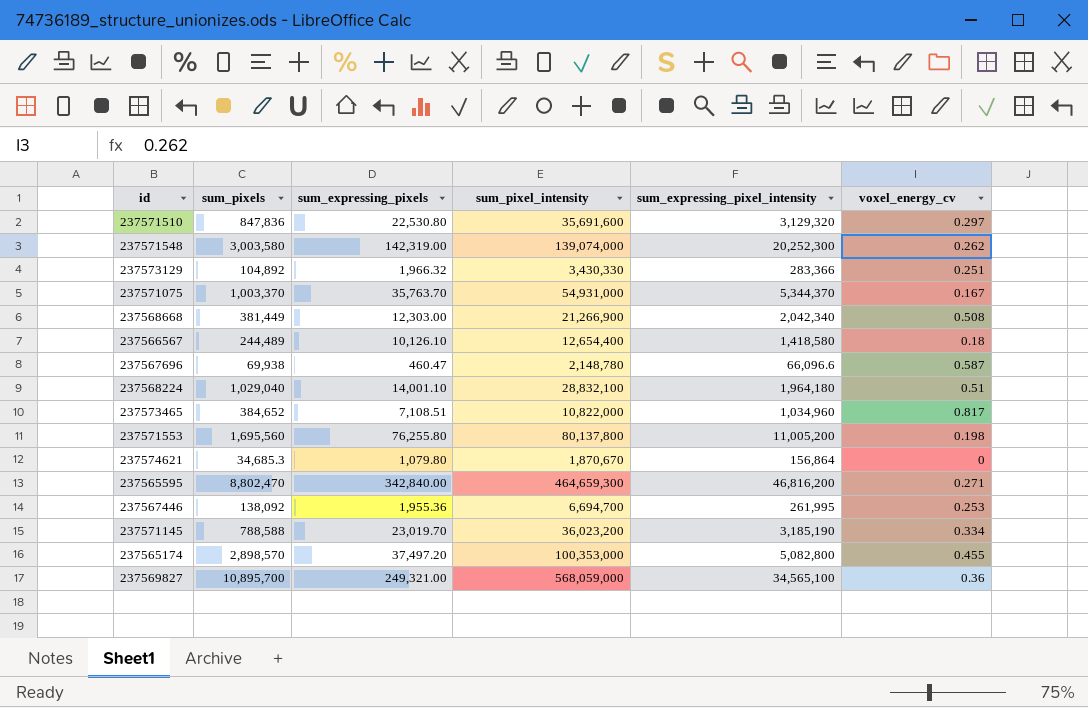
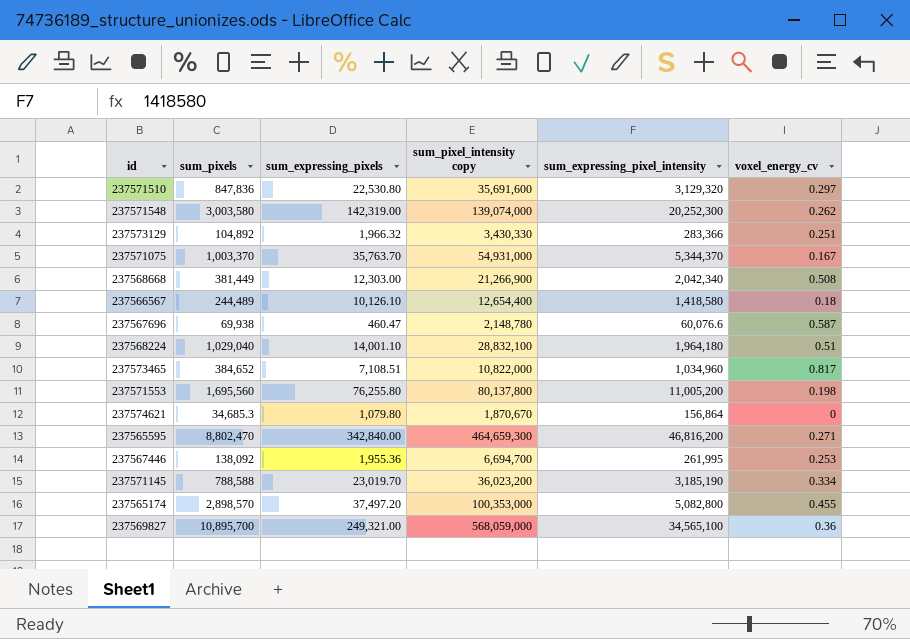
column name: sum_pixel_intensity -> sum_pixel_intensity copy
237567696 | sum_expressing_pixel_intensity: 66,096.6 -> 60,076.6

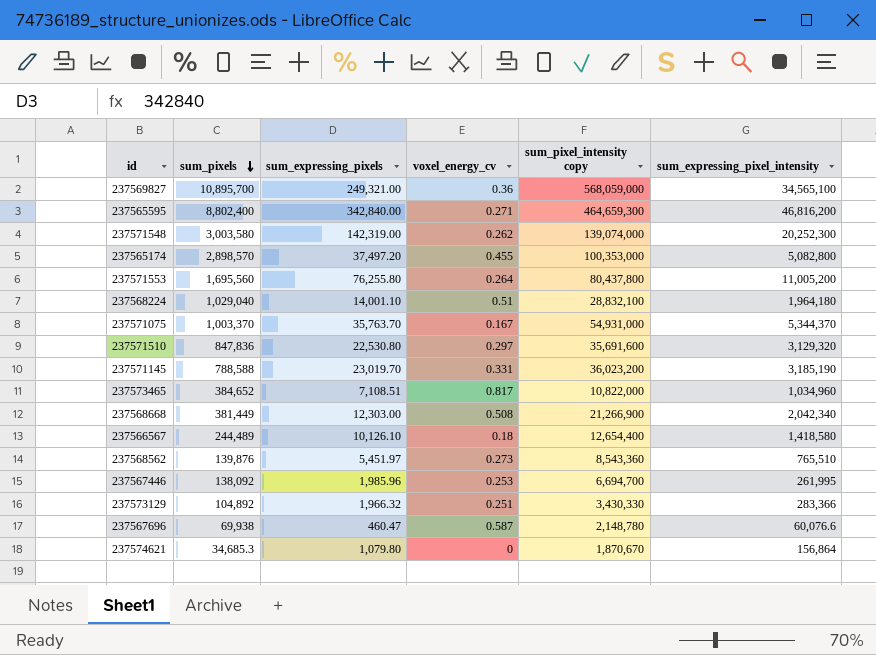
row order: none -> sum_pixels descending
column voxel_energy_cv | position: 6 -> 4
237565595 | sum_pixels: 8,802,470 -> 8,802,400
237571553 | voxel_energy_cv: 0.198 -> 0.264
237571553 | sum_pixel_intensity copy: 80,137,800 -> 80,437,800
237571145 | voxel_energy_cv: 0.334 -> 0.331
row 237568562: none -> 139,876 | 5,451.97 | 0.273 | 8,543,360 | 765,510
237567446 | sum_expressing_pixels: 1,955.36 -> 1,985.96

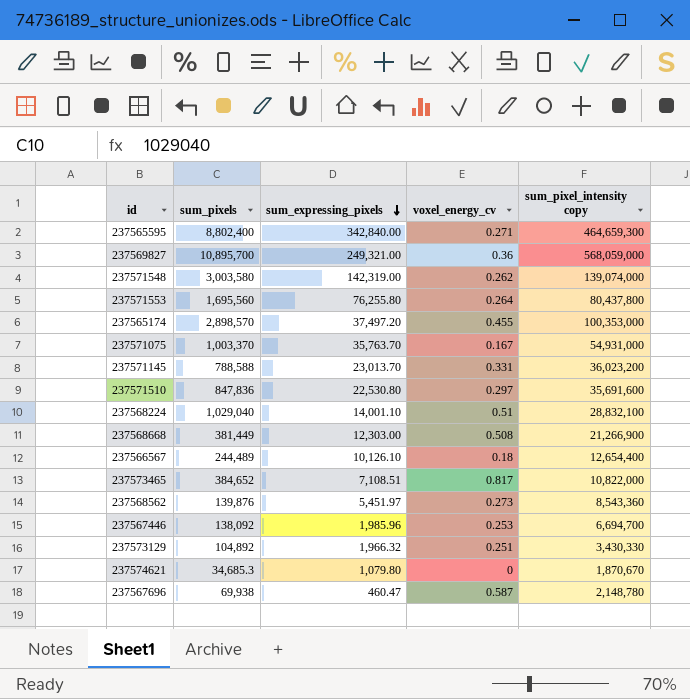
row order: sum_pixels descending -> sum_expressing_pixels descending
column sum_expressing_pixel_intensity | position: 6 -> none
237571145 | sum_expressing_pixels: 23,019.70 -> 23,013.70

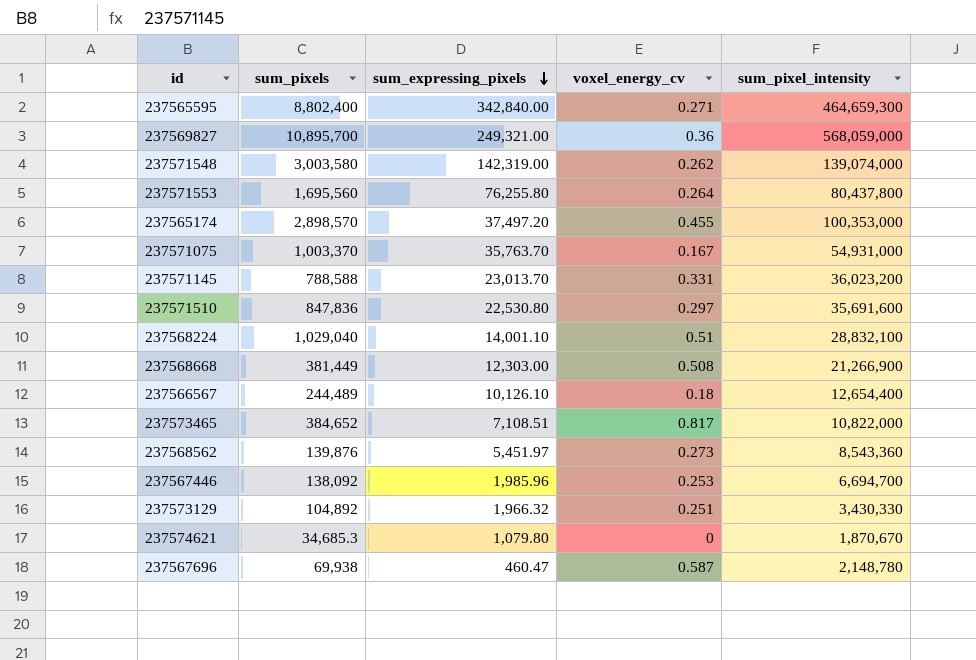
column name: sum_pixel_intensity copy -> sum_pixel_intensity

